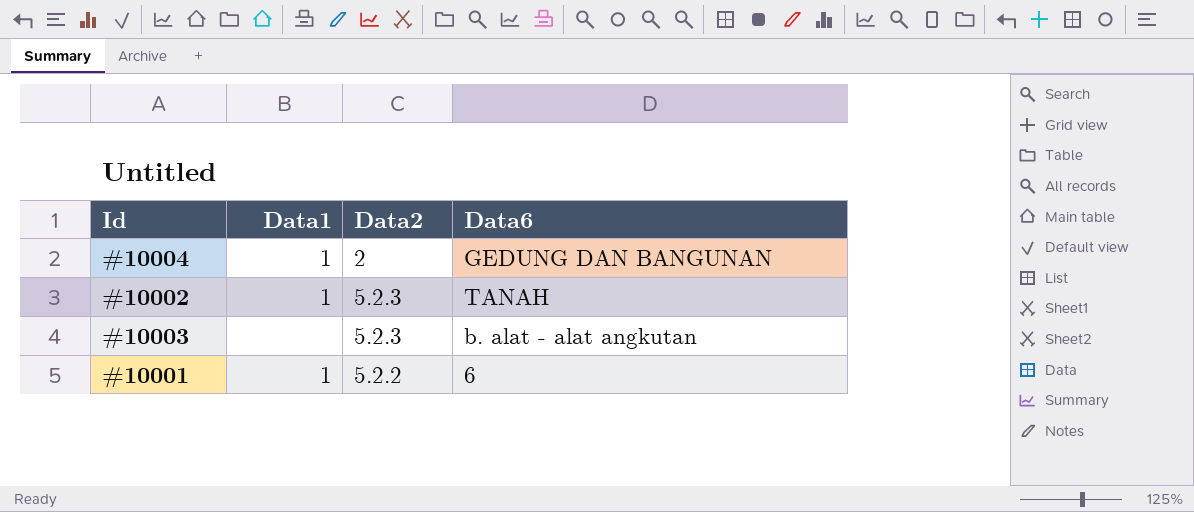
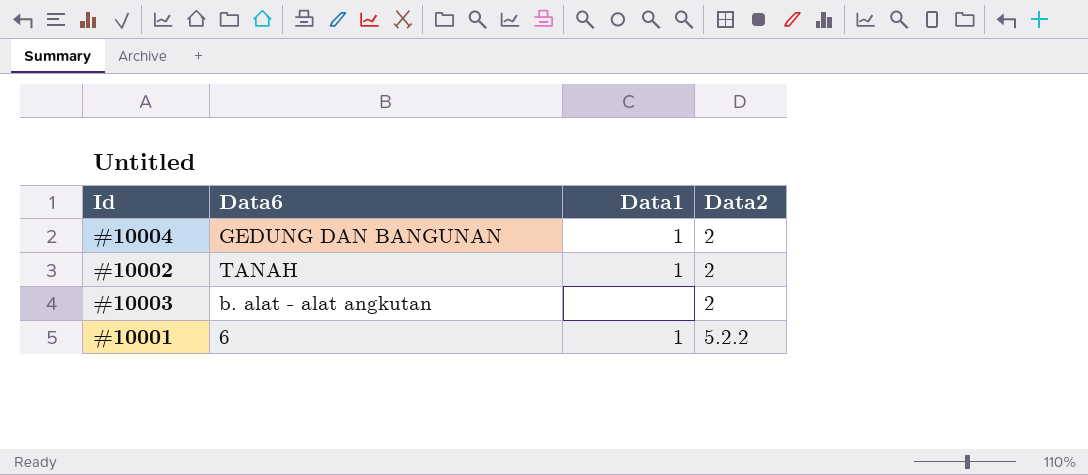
column Data6 | position: 4 -> 2
#10002 | Data2: 5.2.3 -> 2
#10003 | Data2: 5.2.3 -> 2

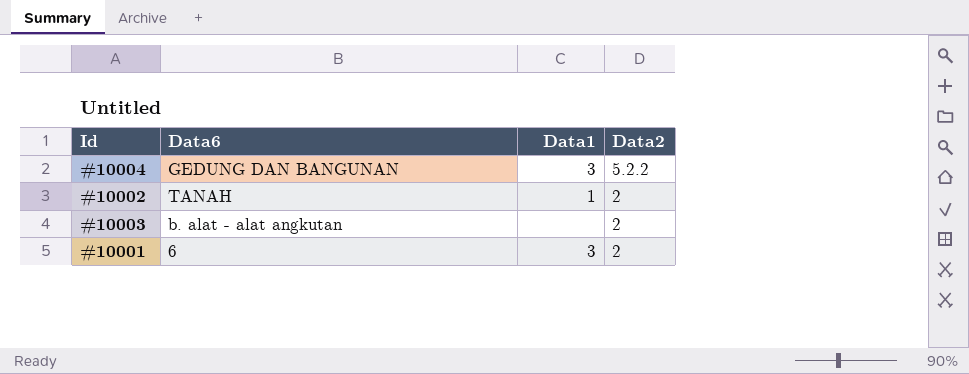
#10004 | Data1: 1 -> 3
#10004 | Data2: 2 -> 5.2.2
#10001 | Data1: 1 -> 3
#10001 | Data2: 5.2.2 -> 2

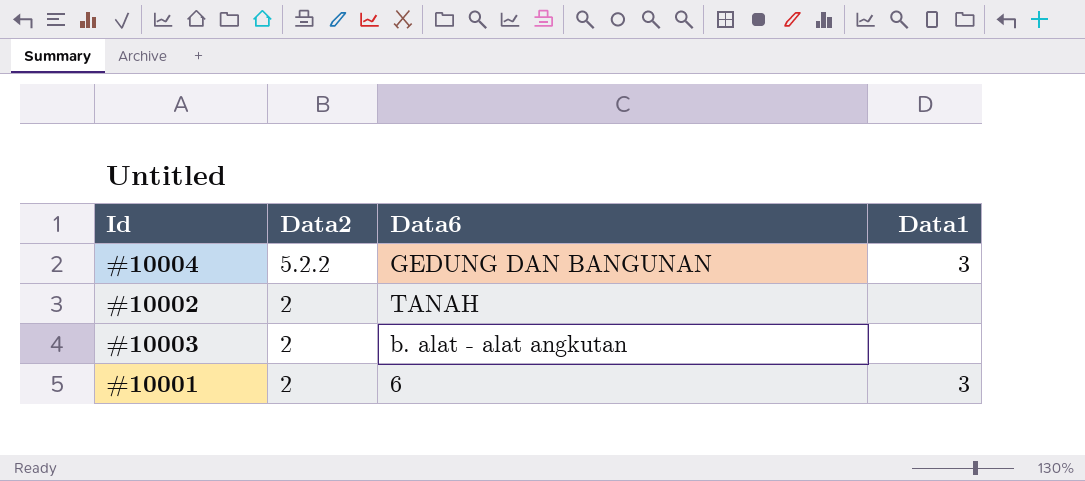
column Data2 | position: 4 -> 2
#10002 | Data1: 1 -> none

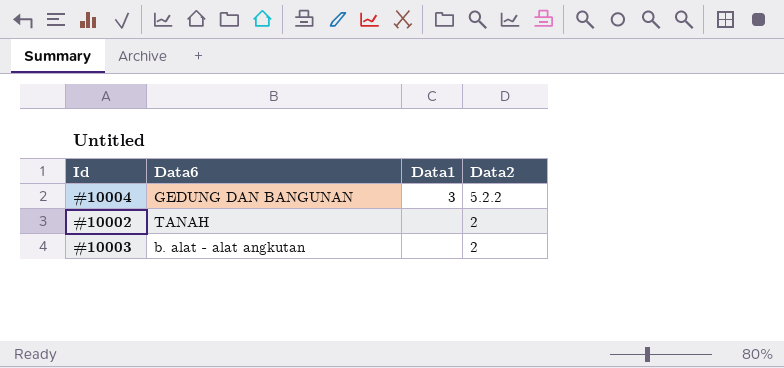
column Data2 | position: 2 -> 4
row #10001: 2 | 6 | 3 -> none

